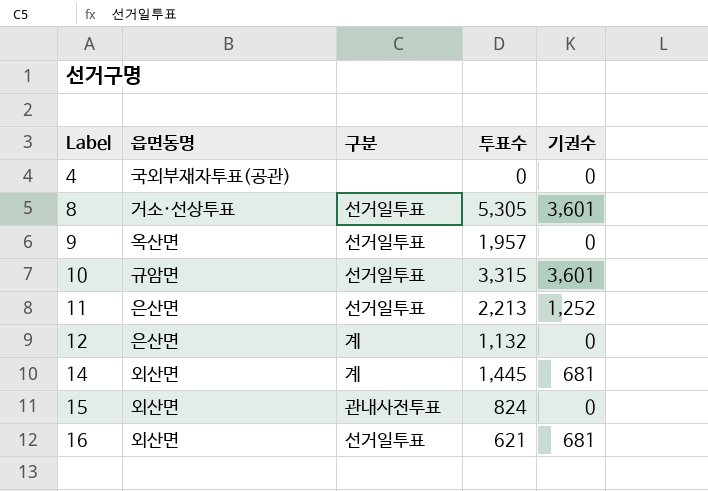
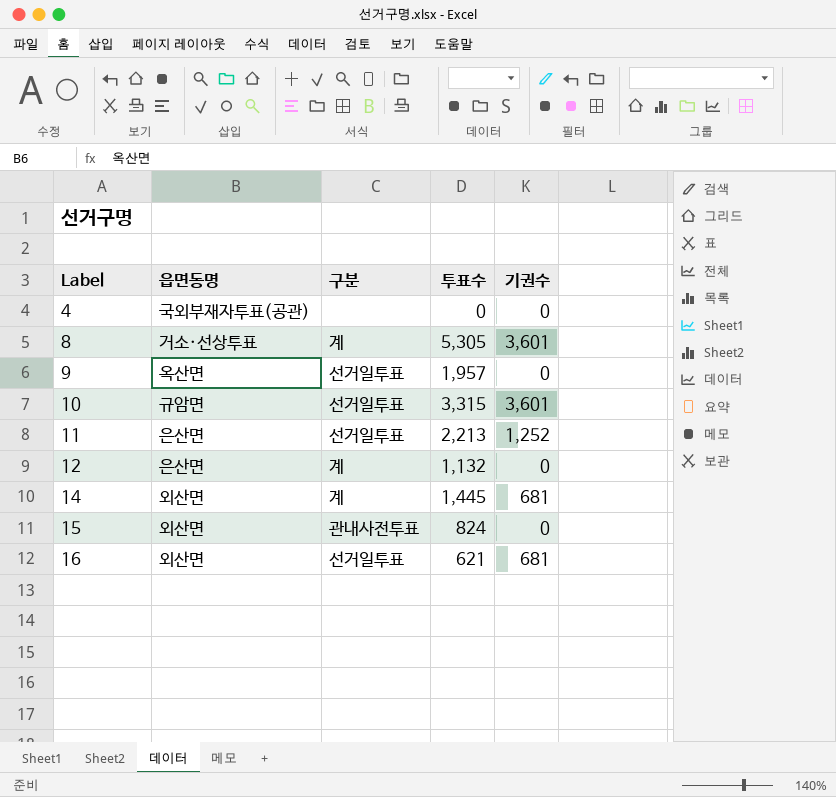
8 | 구분: 선거일투표 -> 계

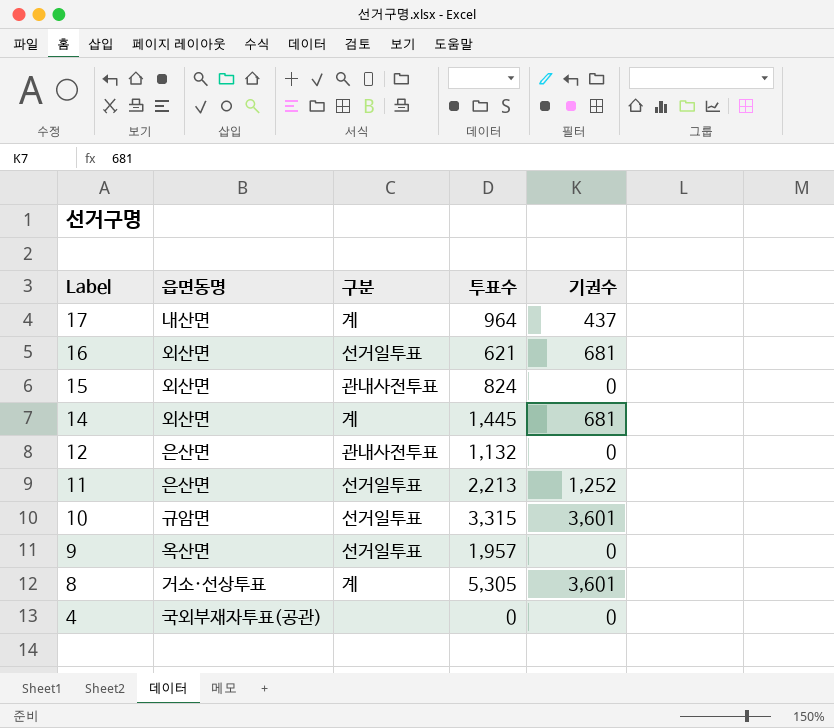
row order: Label ascending -> Label descending
row 17: none -> 내산면 | 계 | 964 | 437
12 | 구분: 계 -> 관내사전투표

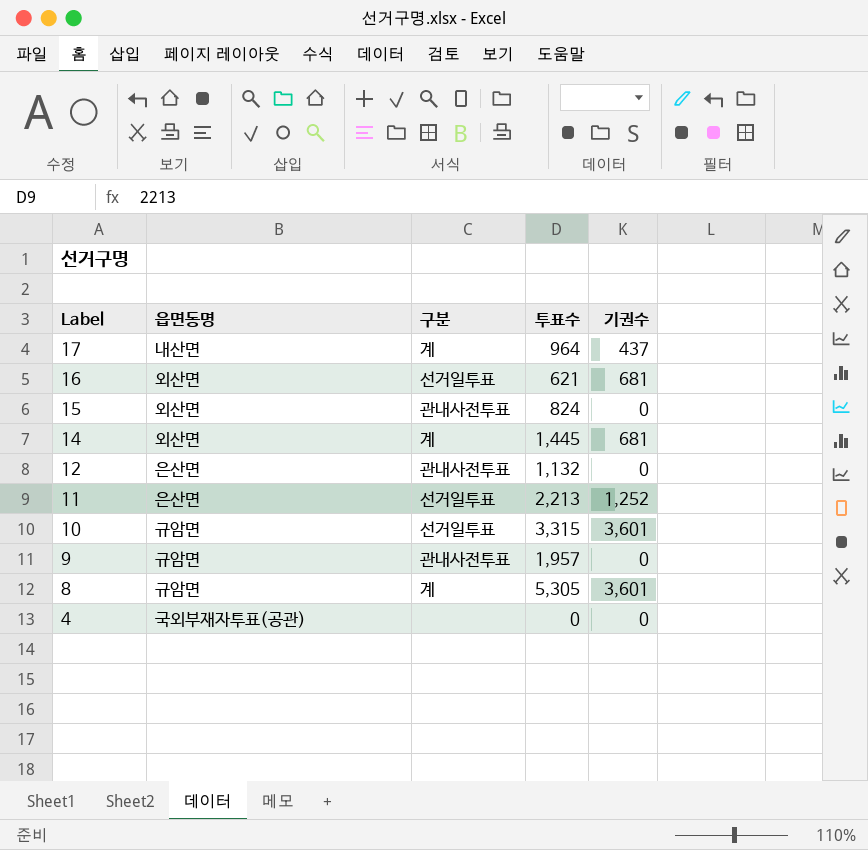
9 | 읍면동명: 옥산면 -> 규암면
9 | 구분: 선거일투표 -> 관내사전투표
8 | 읍면동명: 거소·선상투표 -> 규암면

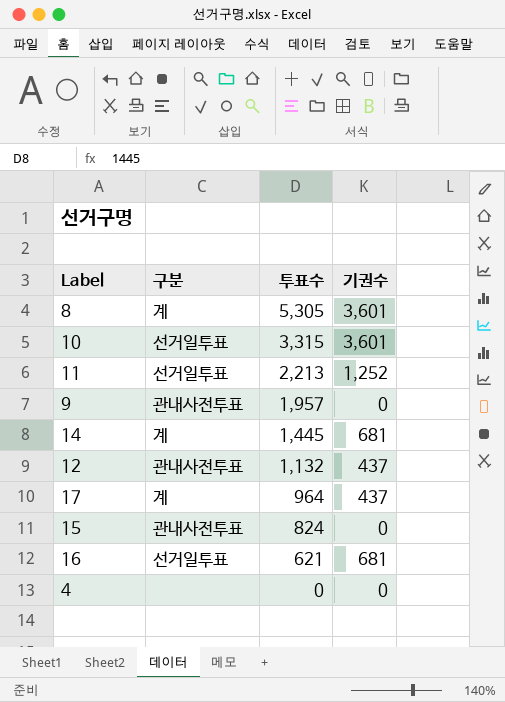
row order: Label descending -> 투표수 descending
column 읍면동명 | position: 2 -> none
12 | 기권수: 0 -> 437

